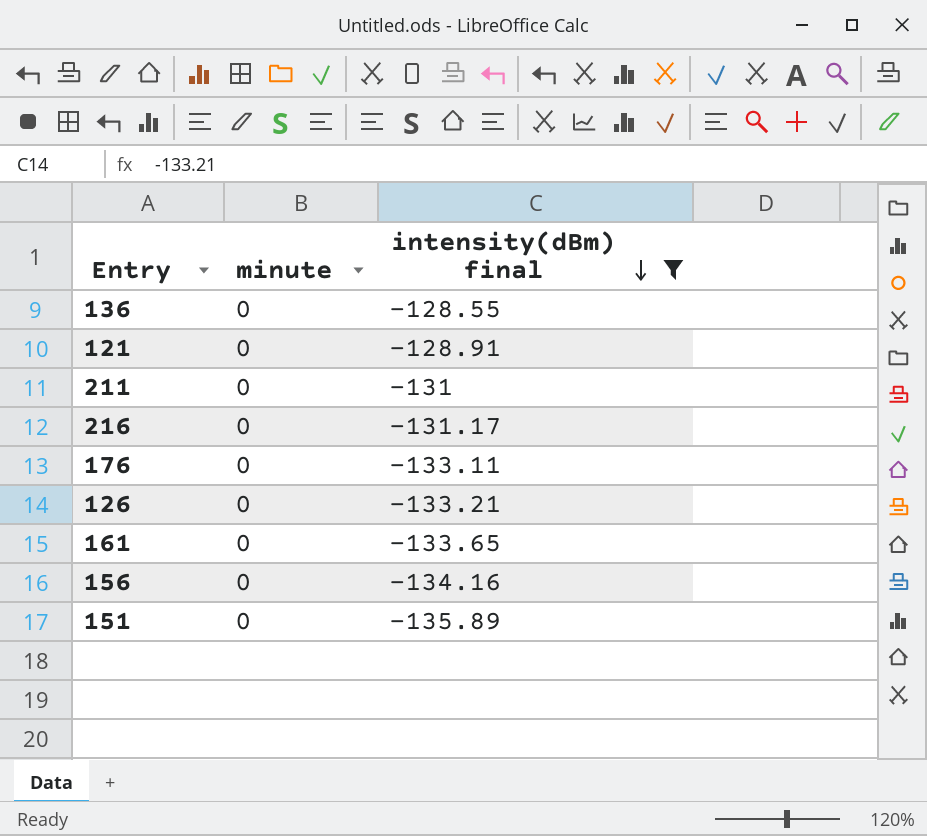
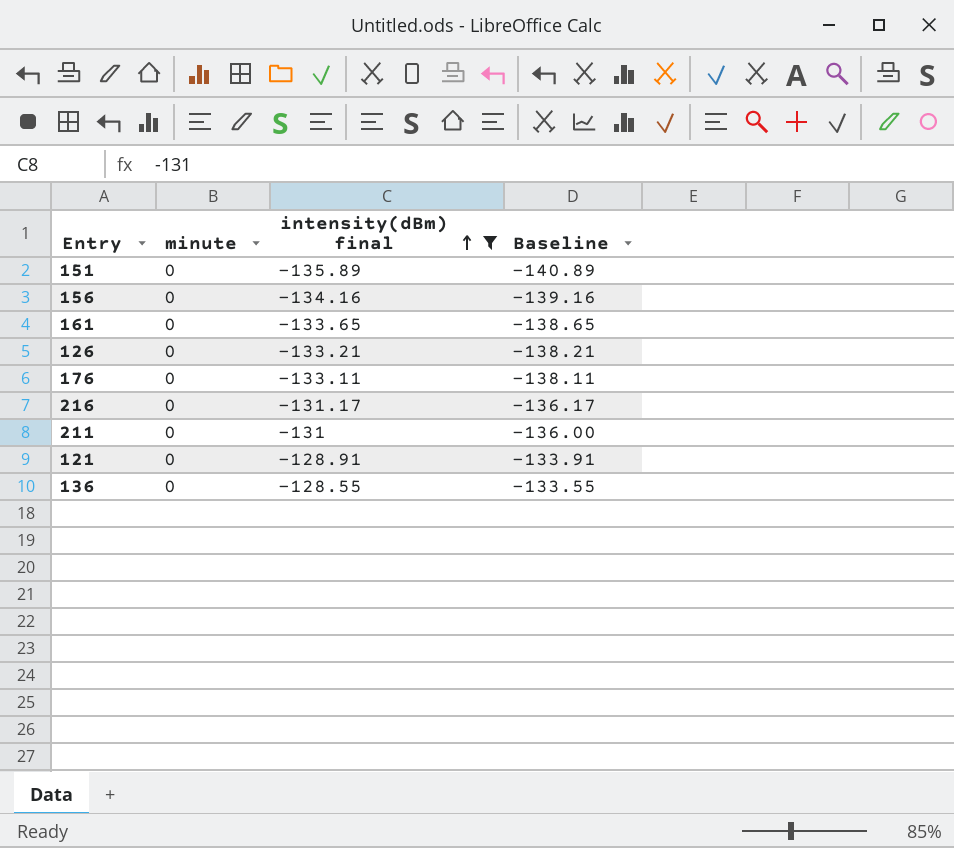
row order: intensity(dBm) final descending -> intensity(dBm) final ascending
column Baseline | formula: none -> [intensity(dBm) final] - 5

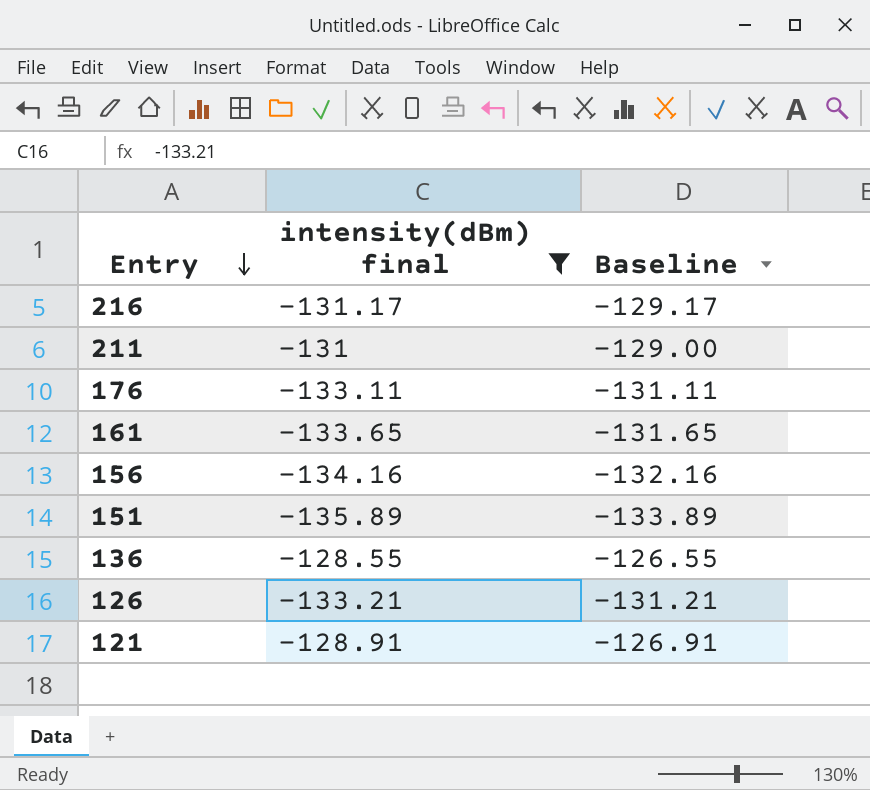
row order: intensity(dBm) final ascending -> Entry descending
column minute | position: 2 -> none
column Baseline | formula: [intensity(dBm) final] - 5 -> [intensity(dBm) final] + 2

